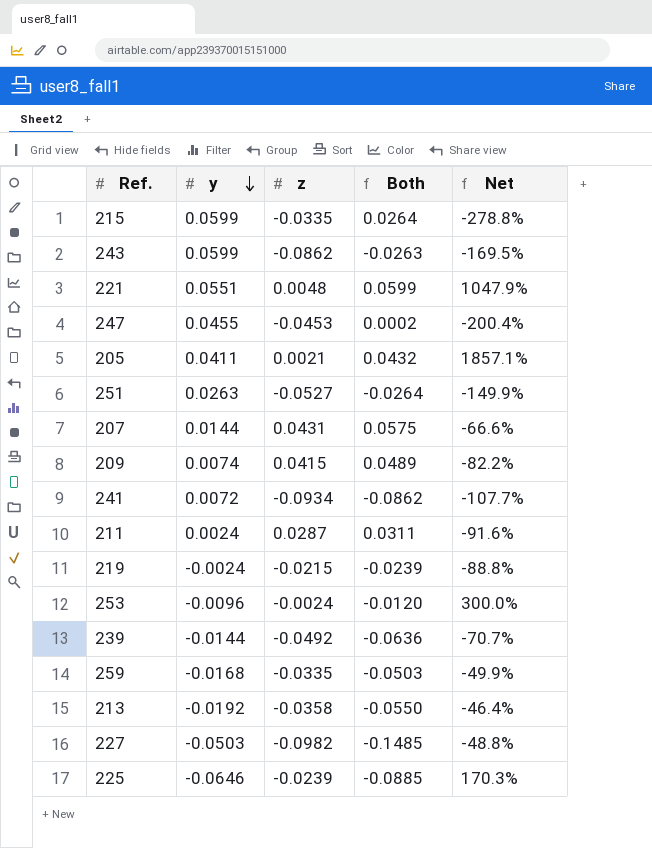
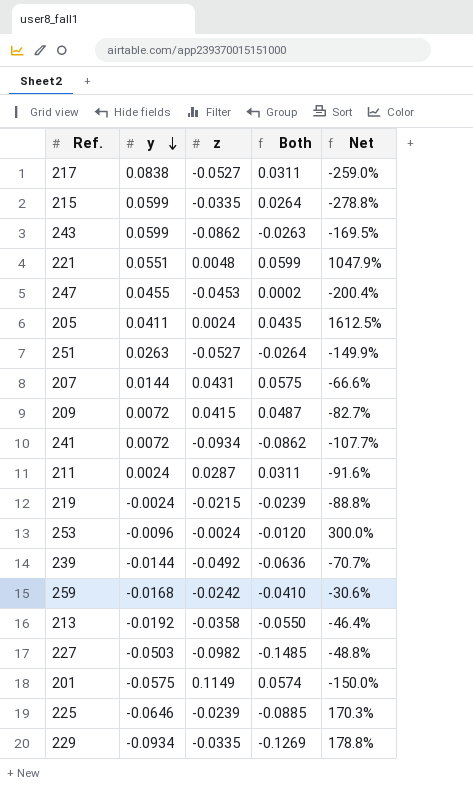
row 217: none -> 0.0838 | -0.0527 | 0.0311 | -259.0%
205 | z: 0.0021 -> 0.0024
205 | Both: 0.0432 -> 0.0435
205 | Net: 1857.1% -> 1612.5%
209 | y: 0.0074 -> 0.0072
209 | Both: 0.0489 -> 0.0487
209 | Net: -82.2% -> -82.7%
259 | z: -0.0335 -> -0.0242
259 | Both: -0.0503 -> -0.0410
259 | Net: -49.9% -> -30.6%
row 201: none -> -0.0575 | 0.1149 | 0.0574 | -150.0%
row 229: none -> -0.0934 | -0.0335 | -0.1269 | 178.8%

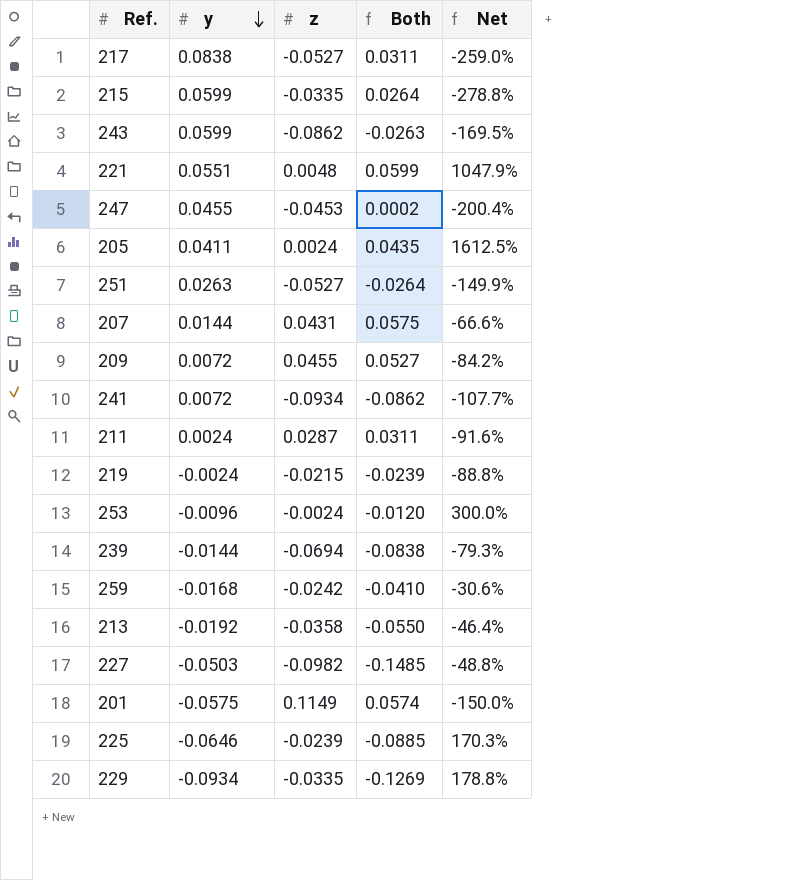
209 | z: 0.0415 -> 0.0455
209 | Both: 0.0487 -> 0.0527
209 | Net: -82.7% -> -84.2%
239 | z: -0.0492 -> -0.0694
239 | Both: -0.0636 -> -0.0838
239 | Net: -70.7% -> -79.3%

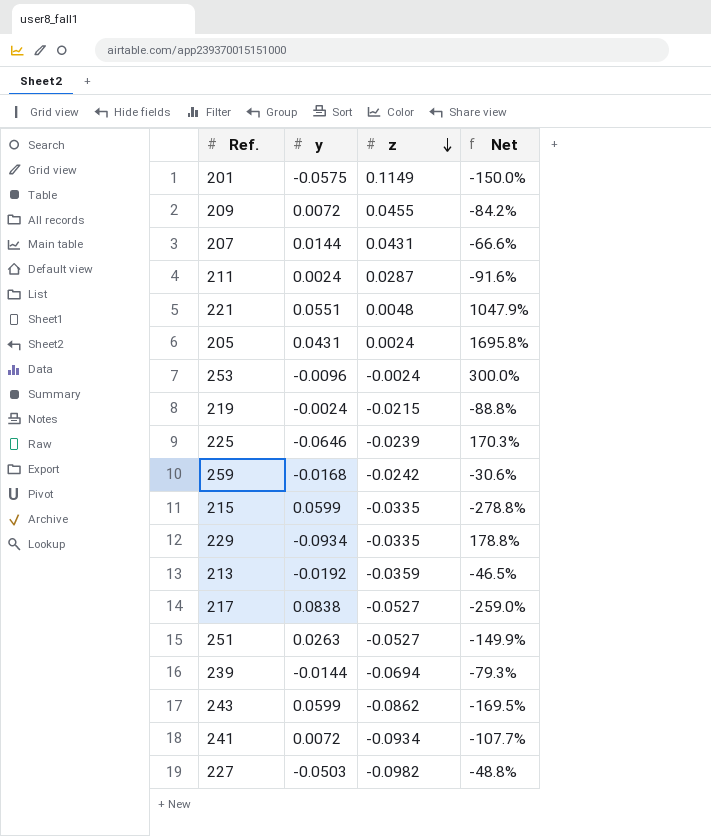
row order: y descending -> z descending
column Both | formula: [y] + [z] -> none
row 247: 0.0455 | -0.0453 | 0.0002 | -200.4% -> none
205 | y: 0.0411 -> 0.0431
205 | Net: 1612.5% -> 1695.8%
213 | z: -0.0358 -> -0.0359
213 | Net: -46.4% -> -46.5%

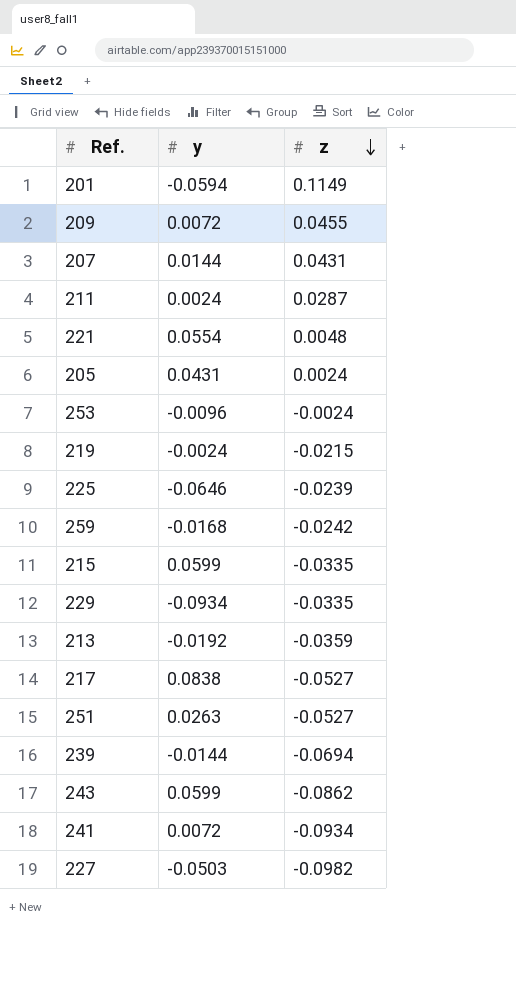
column Net | formula: ([y] - [z]) / [z] -> none
201 | y: -0.0575 -> -0.0594
221 | y: 0.0551 -> 0.0554

